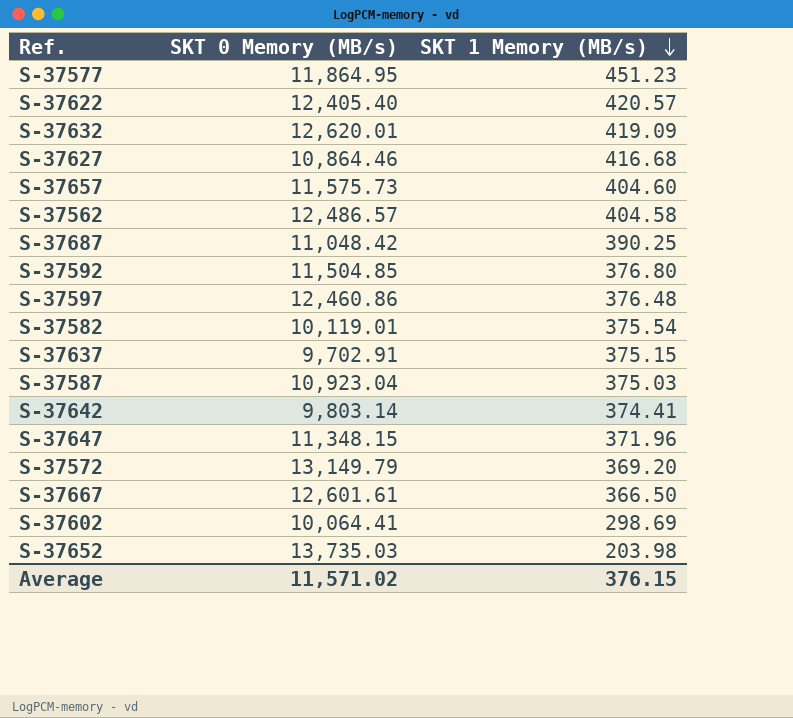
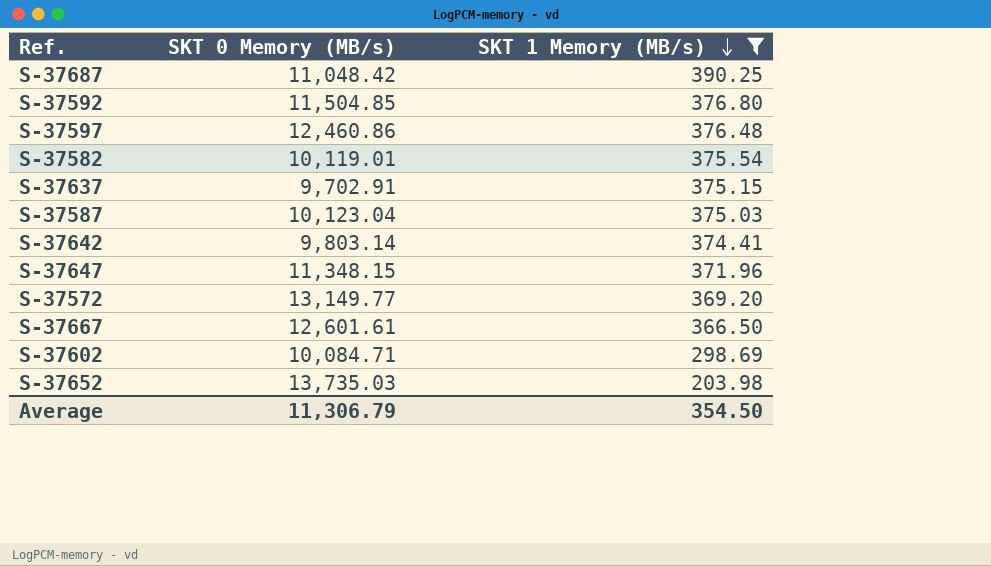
filter: none -> SKT 1 Memory (MB/s) <= 390.25
S-37587 | SKT 0 Memory (MB/s): 10,923.04 -> 10,123.04
S-37572 | SKT 0 Memory (MB/s): 13,149.79 -> 13,149.77
S-37602 | SKT 0 Memory (MB/s): 10,064.41 -> 10,084.71
Average | SKT 0 Memory (MB/s): 11,571.02 -> 11,306.79
Average | SKT 1 Memory (MB/s): 376.15 -> 354.50

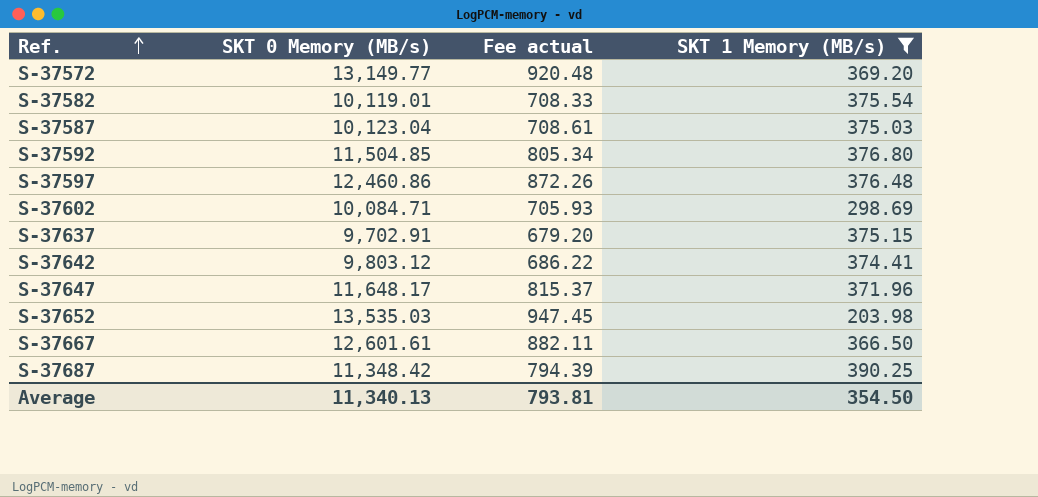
row order: SKT 1 Memory (MB/s) descending -> Ref. ascending
column Fee actual | formula: none -> [SKT 0 Memory (MB/s)] * 0.07
S-37642 | SKT 0 Memory (MB/s): 9,803.14 -> 9,803.12
S-37647 | SKT 0 Memory (MB/s): 11,348.15 -> 11,648.17
S-37652 | SKT 0 Memory (MB/s): 13,735.03 -> 13,535.03
S-37687 | SKT 0 Memory (MB/s): 11,048.42 -> 11,348.42
Average | SKT 0 Memory (MB/s): 11,306.79 -> 11,340.13

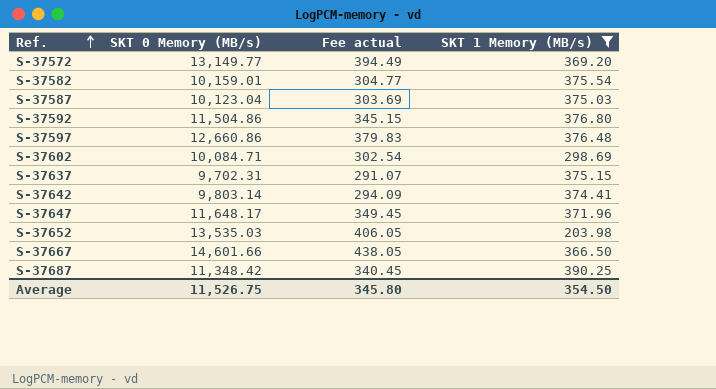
column Fee actual | formula: [SKT 0 Memory (MB/s)] * 0.07 -> [SKT 0 Memory (MB/s)] * 0.03
S-37582 | SKT 0 Memory (MB/s): 10,119.01 -> 10,159.01
S-37592 | SKT 0 Memory (MB/s): 11,504.85 -> 11,504.86
S-37597 | SKT 0 Memory (MB/s): 12,460.86 -> 12,660.86
S-37637 | SKT 0 Memory (MB/s): 9,702.91 -> 9,702.31
S-37642 | SKT 0 Memory (MB/s): 9,803.12 -> 9,803.14
S-37667 | SKT 0 Memory (MB/s): 12,601.61 -> 14,601.66
Average | SKT 0 Memory (MB/s): 11,340.13 -> 11,526.75
Average | Fee actual: 793.81 -> 345.80

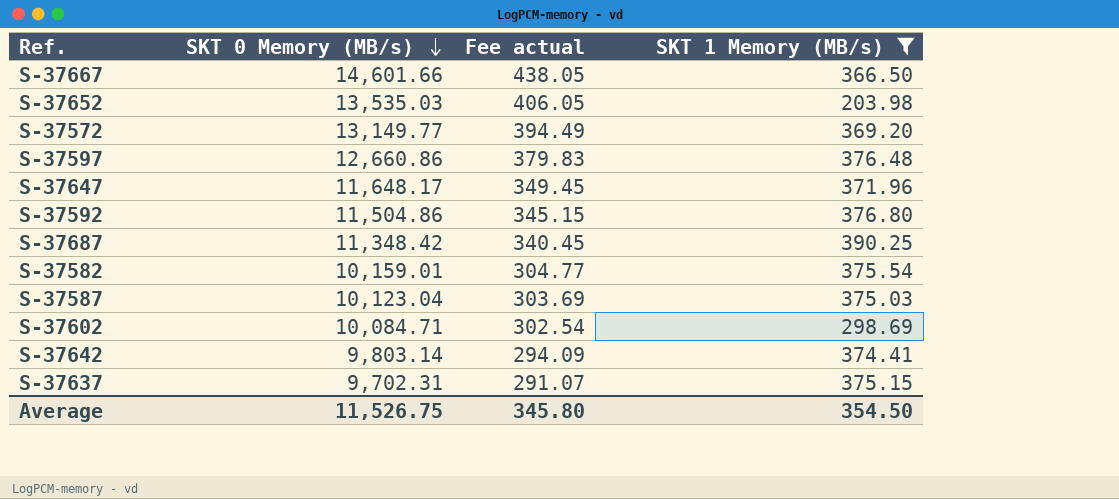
row order: Ref. ascending -> SKT 0 Memory (MB/s) descending

